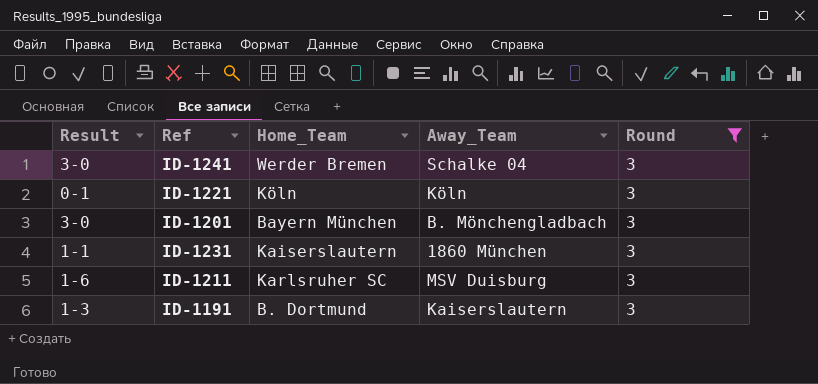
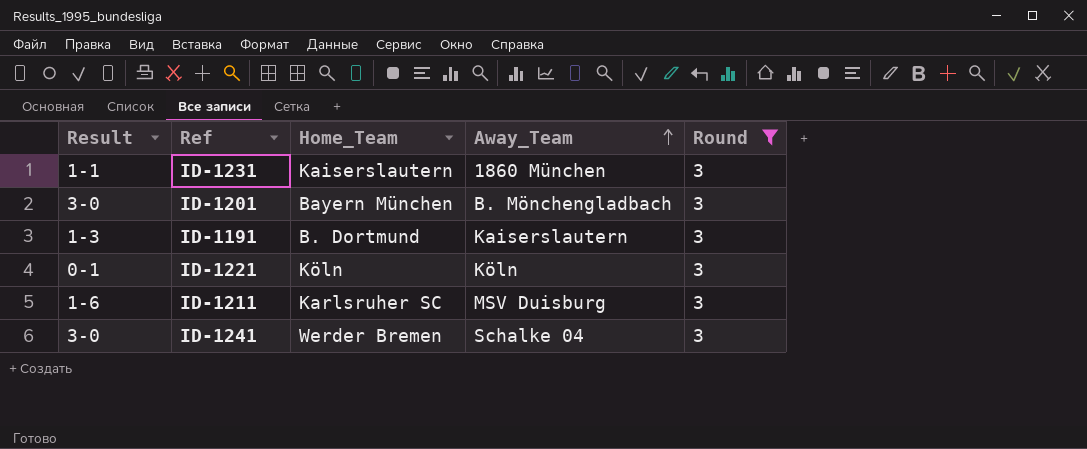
row order: none -> Away_Team ascending

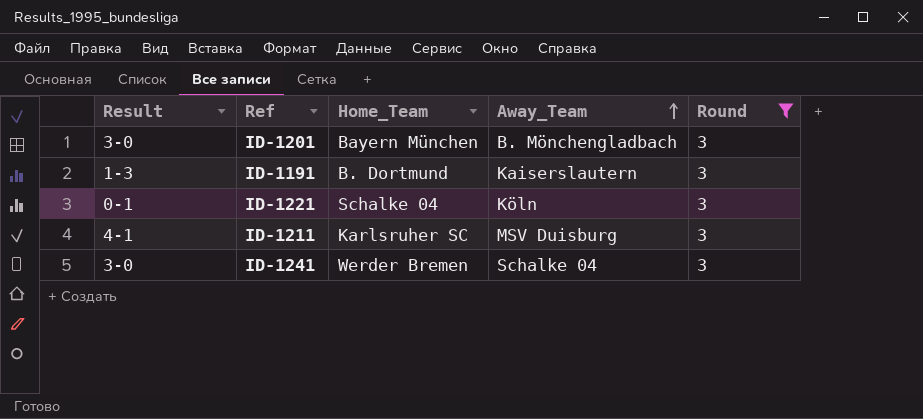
row ID-1231: 1-1 | Kaiserslautern | 1860 München | 3 -> none
ID-1221 | Home_Team: Köln -> Schalke 04
ID-1211 | Result: 1-6 -> 4-1

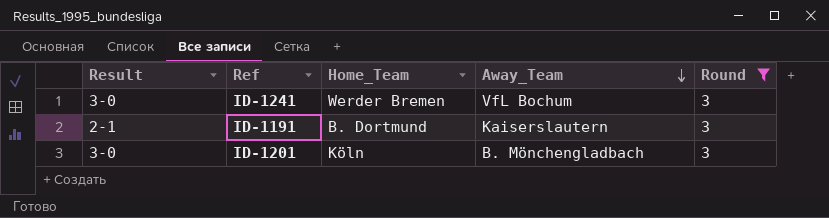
row order: Away_Team ascending -> Away_Team descending
row ID-1221: 0-1 | Schalke 04 | Köln | 3 -> none
row ID-1211: 4-1 | Karlsruher SC | MSV Duisburg | 3 -> none
ID-1241 | Away_Team: Schalke 04 -> VfL Bochum
ID-1191 | Result: 1-3 -> 2-1
ID-1201 | Home_Team: Bayern München -> Köln

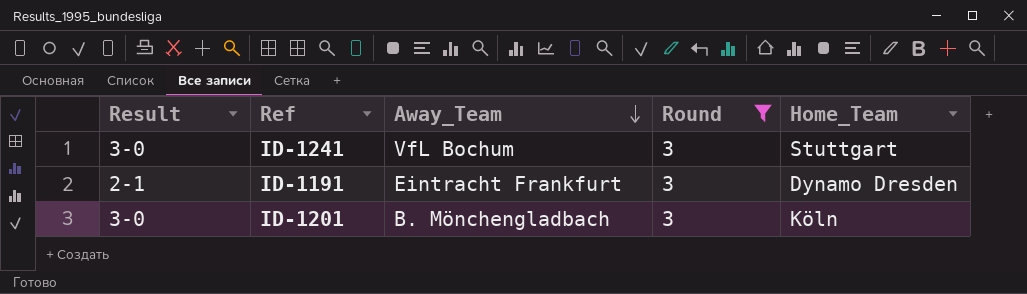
column Home_Team | position: 3 -> 5
ID-1241 | Home_Team: Werder Bremen -> Stuttgart
ID-1191 | Away_Team: Kaiserslautern -> Eintracht Frankfurt
ID-1191 | Home_Team: B. Dortmund -> Dynamo Dresden

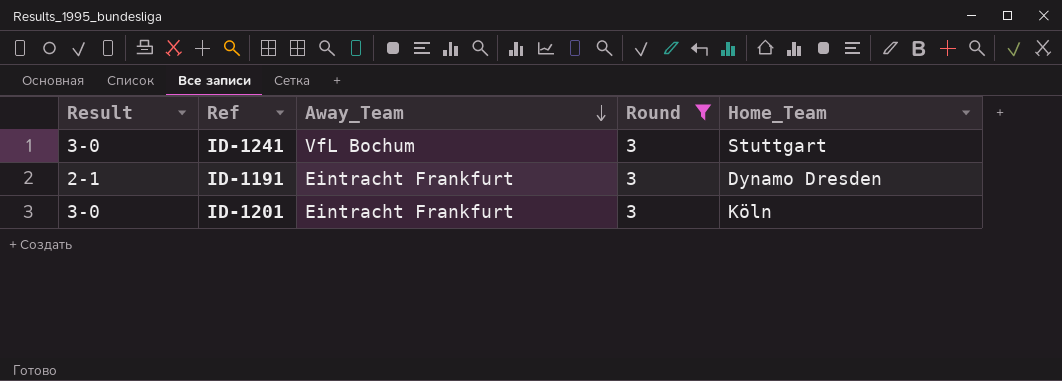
ID-1201 | Away_Team: B. Mönchengladbach -> Eintracht Frankfurt

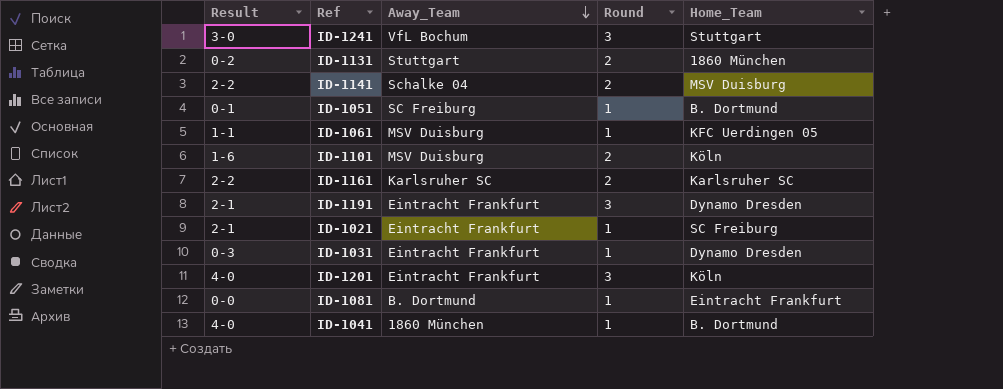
filter: Round = 3 -> none
ID-1201 | Result: 3-0 -> 4-0

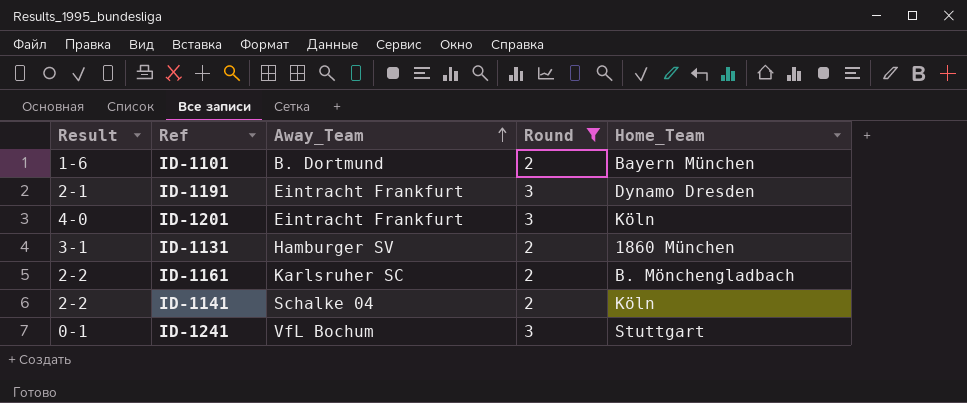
filter: none -> Round != 1
row order: Away_Team descending -> Away_Team ascending
ID-1101 | Away_Team: MSV Duisburg -> B. Dortmund
ID-1101 | Home_Team: Köln -> Bayern München
ID-1131 | Result: 0-2 -> 3-1
ID-1131 | Away_Team: Stuttgart -> Hamburger SV
ID-1161 | Home_Team: Karlsruher SC -> B. Mönchengladbach
ID-1141 | Home_Team: MSV Duisburg -> Köln
ID-1241 | Result: 3-0 -> 0-1

